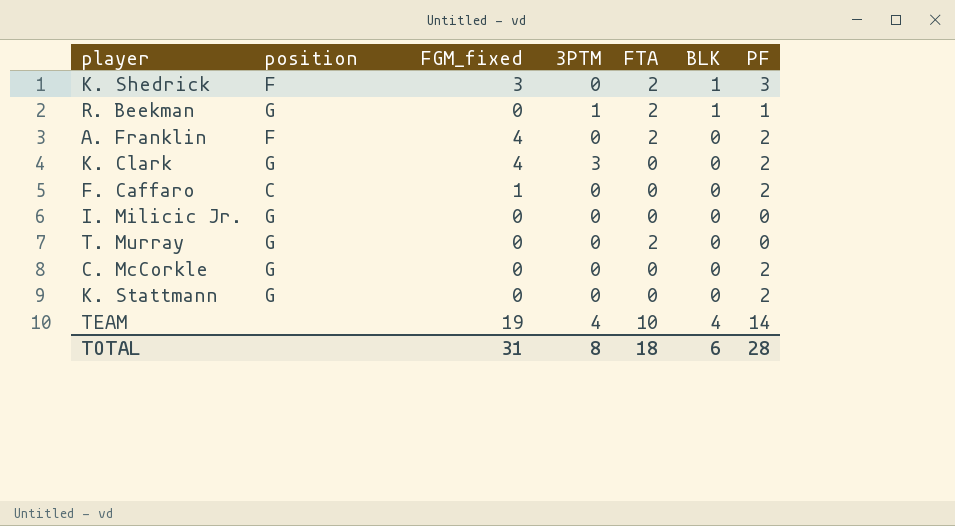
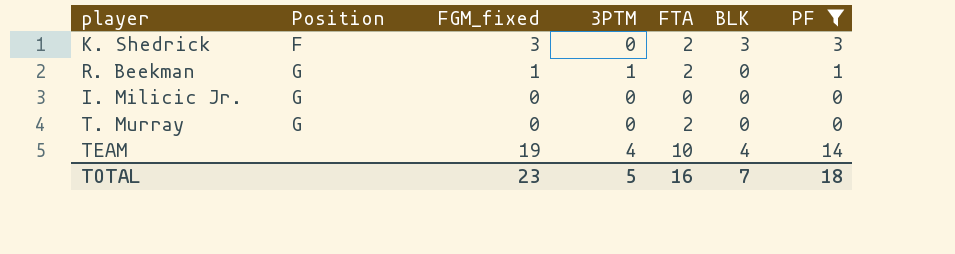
filter: none -> PF != 2
column name: position -> Position
K. Shedrick | BLK: 1 -> 3
R. Beekman | FGM_fixed: 0 -> 1
R. Beekman | BLK: 1 -> 0
TOTAL | FGM_fixed: 31 -> 23
TOTAL | 3PTM: 8 -> 5
TOTAL | FTA: 18 -> 16
TOTAL | BLK: 6 -> 7
TOTAL | PF: 28 -> 18

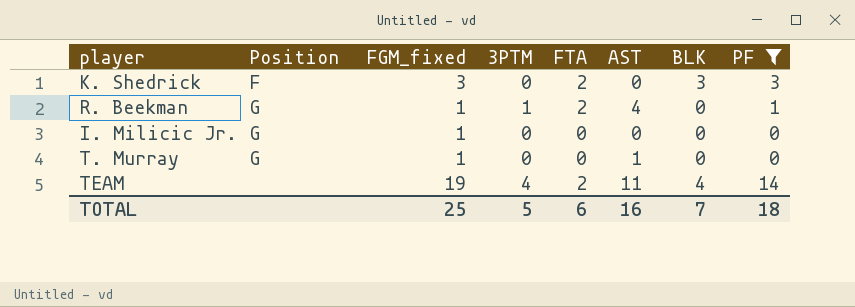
column AST | position: none -> 6
I. Milicic Jr. | FGM_fixed: 0 -> 1
T. Murray | FGM_fixed: 0 -> 1
T. Murray | FTA: 2 -> 0
TEAM | FTA: 10 -> 2
TOTAL | FGM_fixed: 23 -> 25
TOTAL | FTA: 16 -> 6

